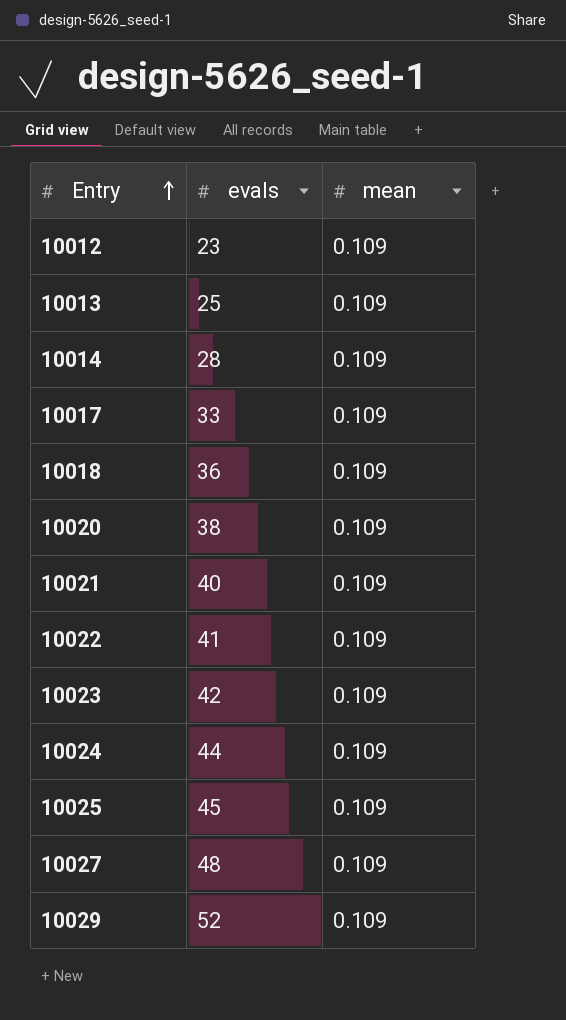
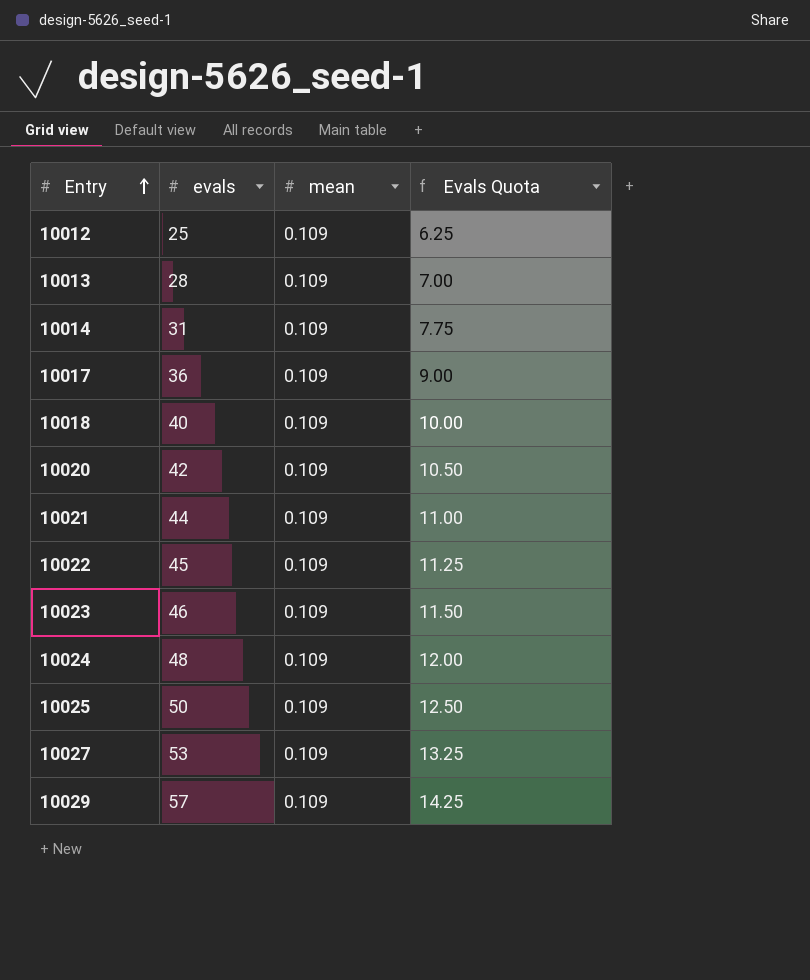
column Evals Quota | formula: none -> [evals] * 0.25
10012 | evals: 23 -> 25
10013 | evals: 25 -> 28
10014 | evals: 28 -> 31
10017 | evals: 33 -> 36
10018 | evals: 36 -> 40
10020 | evals: 38 -> 42
10021 | evals: 40 -> 44
10022 | evals: 41 -> 45
10023 | evals: 42 -> 46
10024 | evals: 44 -> 48
10025 | evals: 45 -> 50
10027 | evals: 48 -> 53
10029 | evals: 52 -> 57

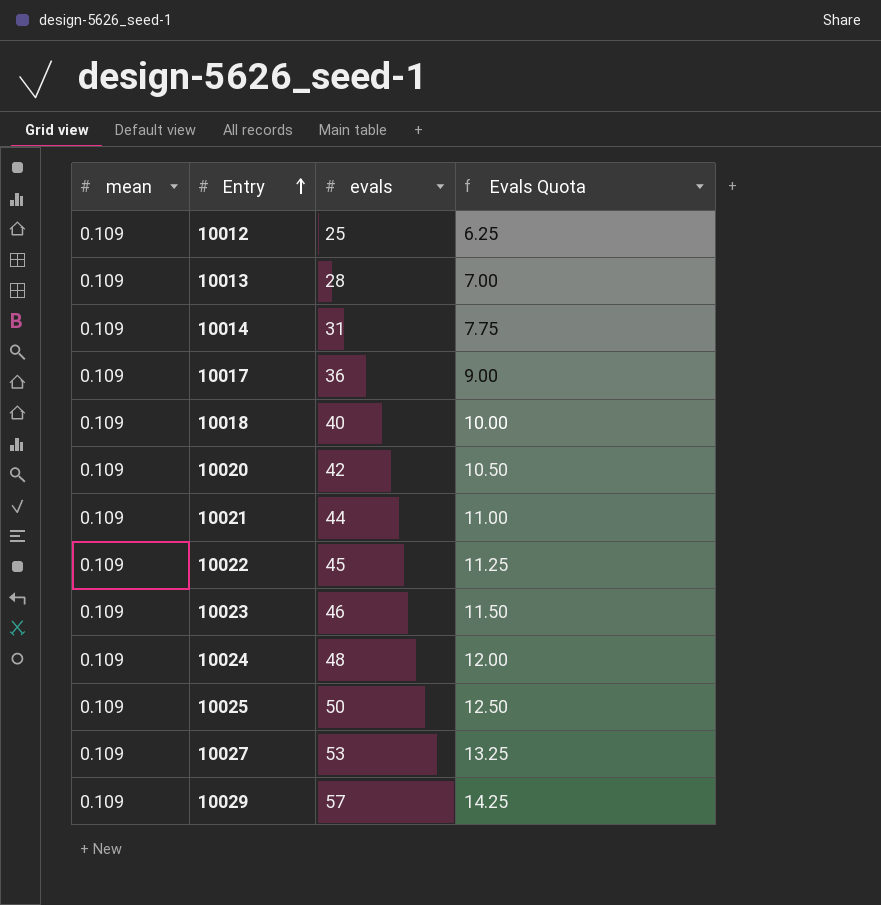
column mean | position: 3 -> 1

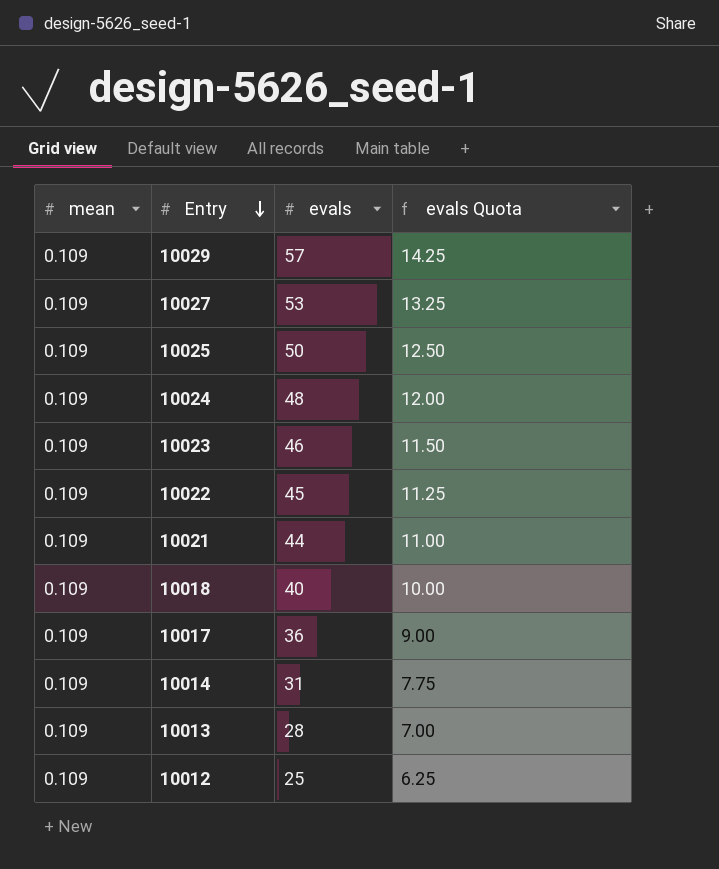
row order: Entry ascending -> Entry descending
column name: Evals Quota -> evals Quota
row 10020: 0.109 | 42 | 10.50 -> none

